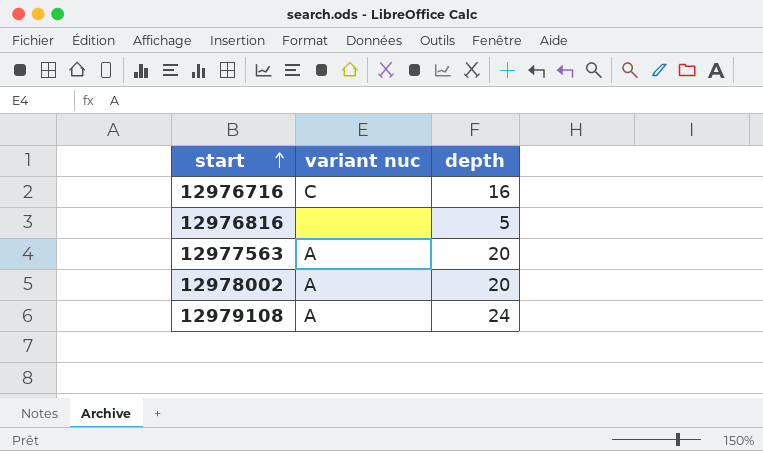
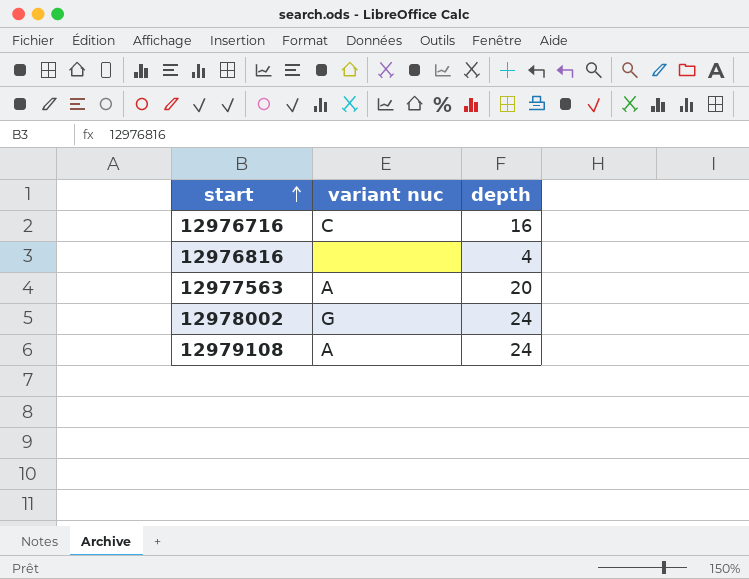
12976816 | depth: 5 -> 4
12978002 | variant nuc: A -> G
12978002 | depth: 20 -> 24

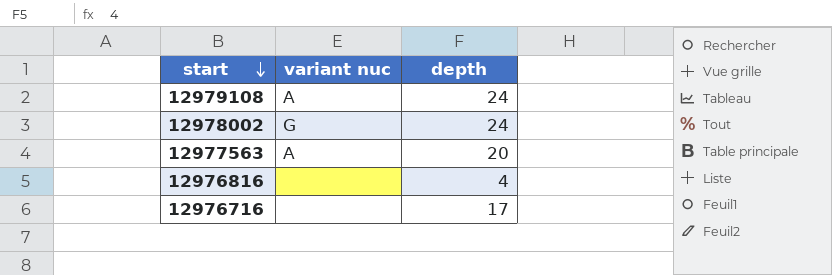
row order: start ascending -> start descending
12976716 | variant nuc: C -> none
12976716 | depth: 16 -> 17

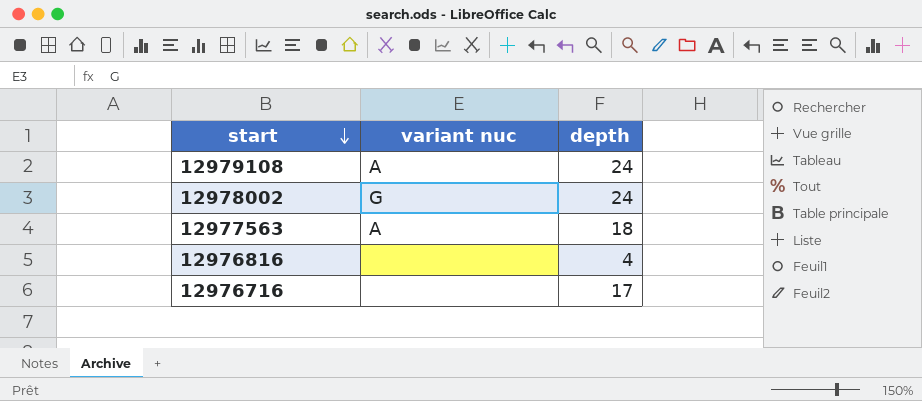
12977563 | depth: 20 -> 18

